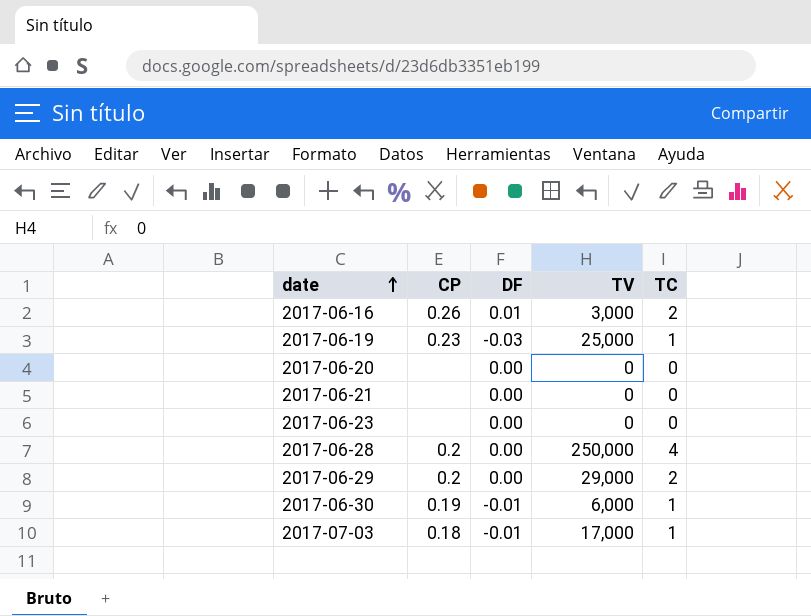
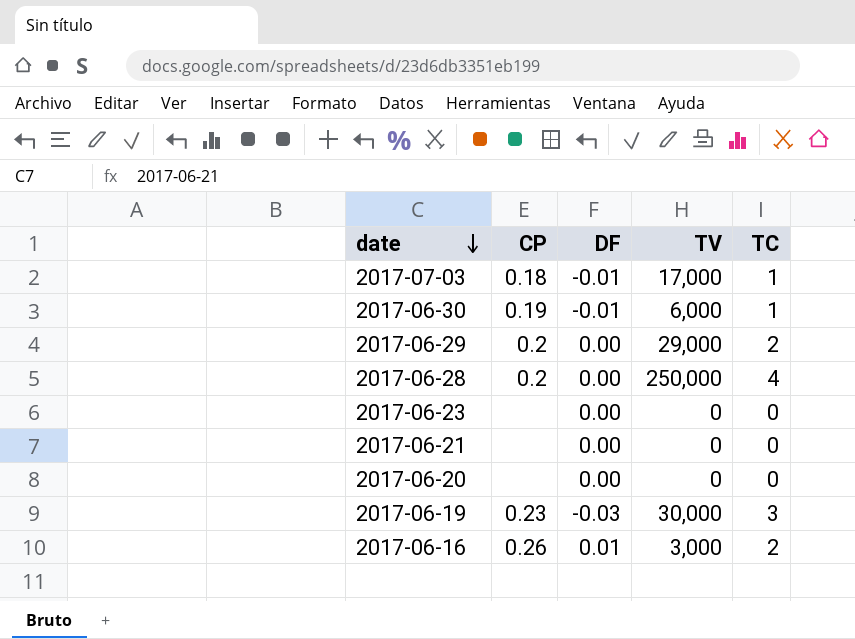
row order: date ascending -> date descending
2017-06-19 | TV: 25,000 -> 30,000
2017-06-19 | TC: 1 -> 3

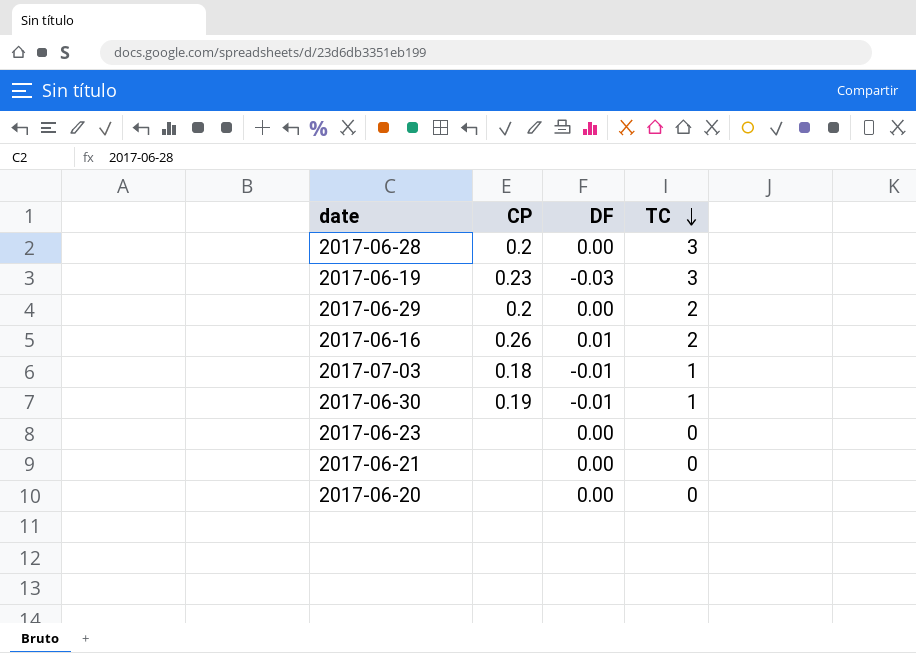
row order: date descending -> TC descending
column TV | position: 4 -> none
2017-06-28 | TC: 4 -> 3

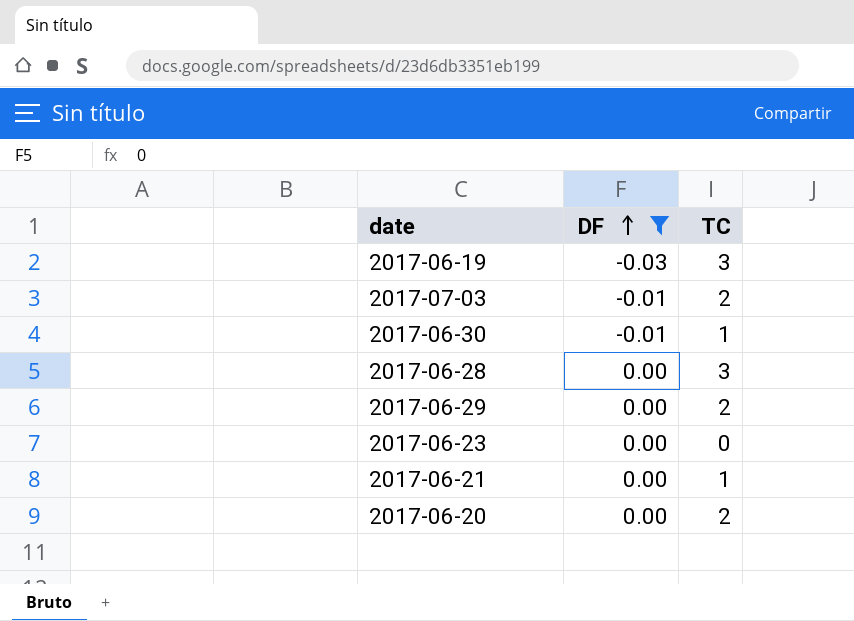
filter: none -> DF != 0.01
row order: TC descending -> DF ascending
column CP | position: 2 -> none
2017-07-03 | TC: 1 -> 2
2017-06-21 | TC: 0 -> 1
2017-06-20 | TC: 0 -> 2

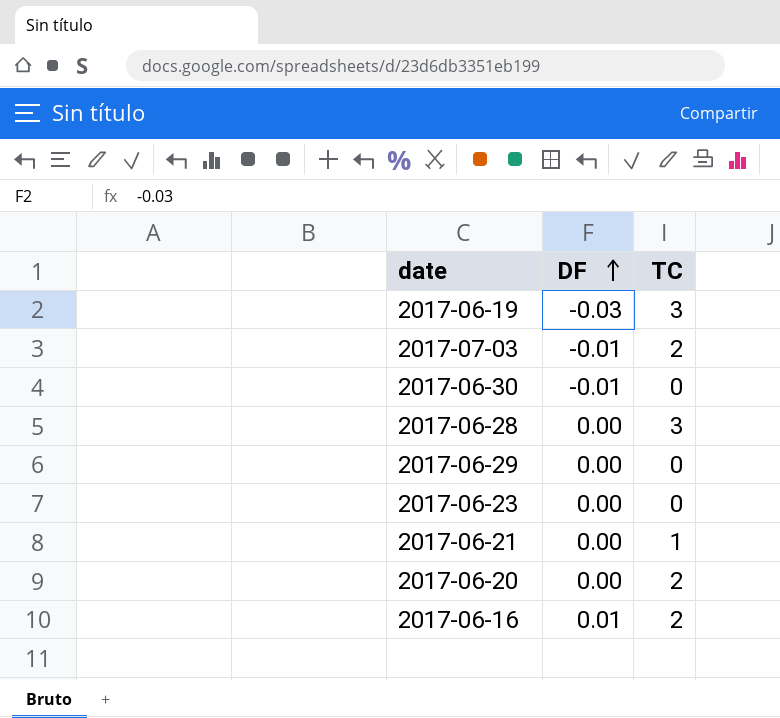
filter: DF != 0.01 -> none
2017-06-30 | TC: 1 -> 0
2017-06-29 | TC: 2 -> 0

